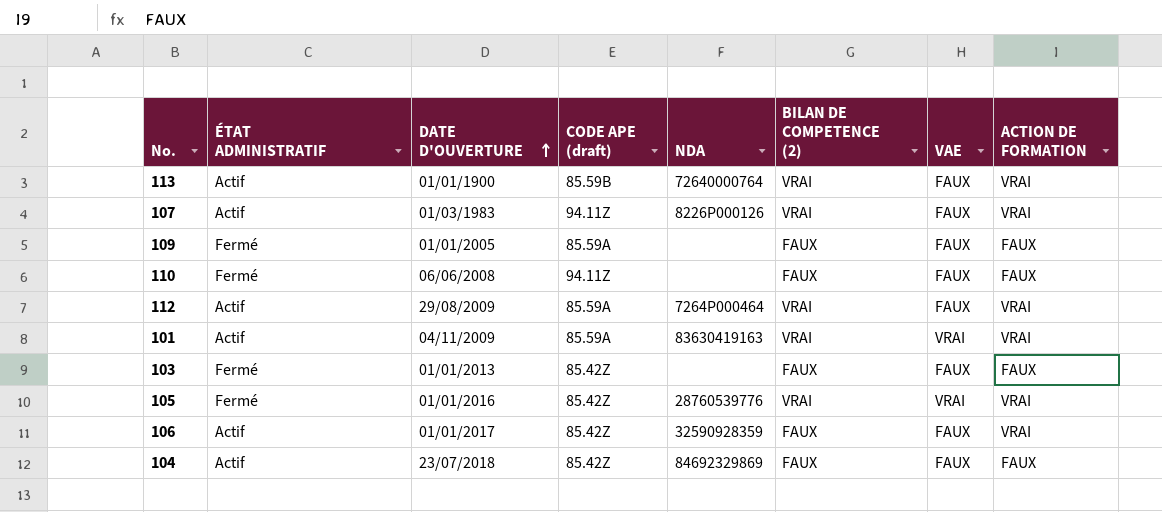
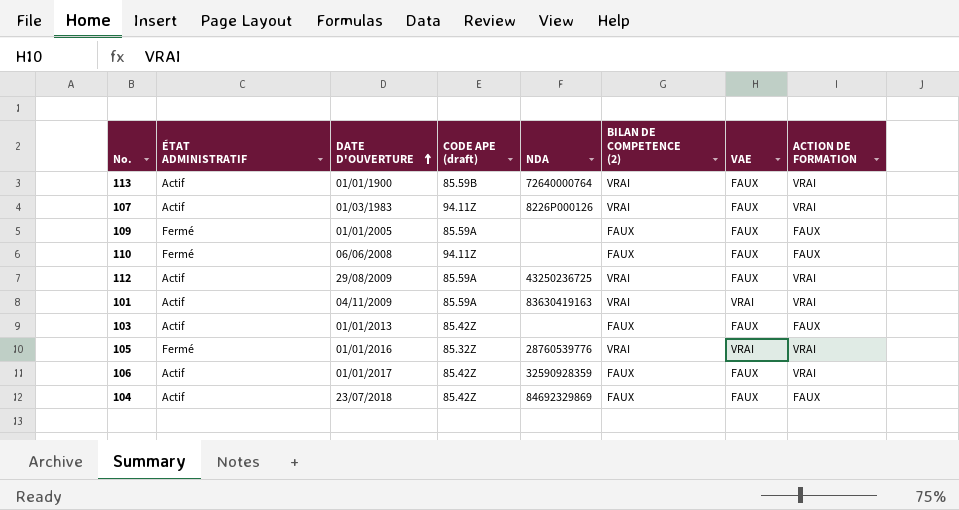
112 | NDA: 7264P000464 -> 43250236725
103 | ÉTAT ADMINISTRATIF: Fermé -> Actif
105 | CODE APE (draft): 85.42Z -> 85.32Z

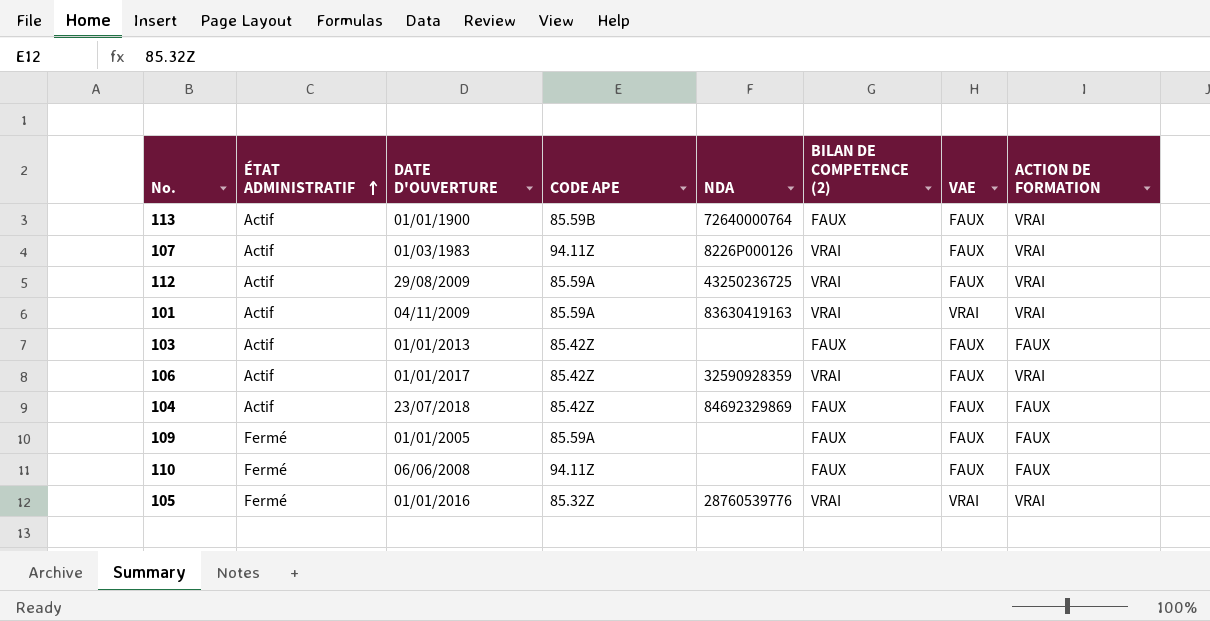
row order: DATE D'OUVERTURE ascending -> ÉTAT ADMINISTRATIF ascending
column name: CODE APE (draft) -> CODE APE
113 | BILAN DE COMPETENCE (2): VRAI -> FAUX
106 | BILAN DE COMPETENCE (2): FAUX -> VRAI

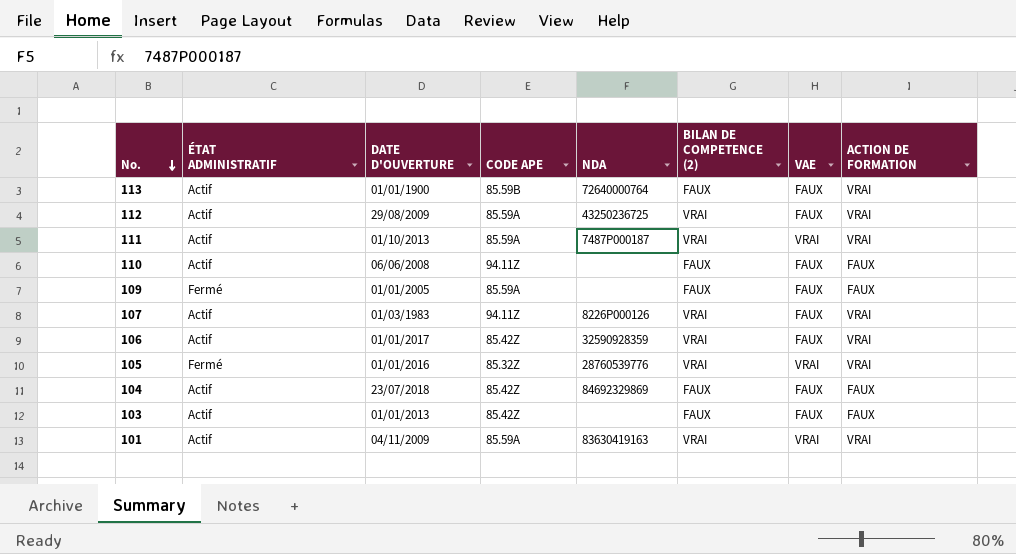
row order: ÉTAT ADMINISTRATIF ascending -> No. descending
row 111: none -> Actif | 01/10/2013 | 85.59A | 7487P000187 | VRAI | VRAI | VRAI
110 | ÉTAT ADMINISTRATIF: Fermé -> Actif

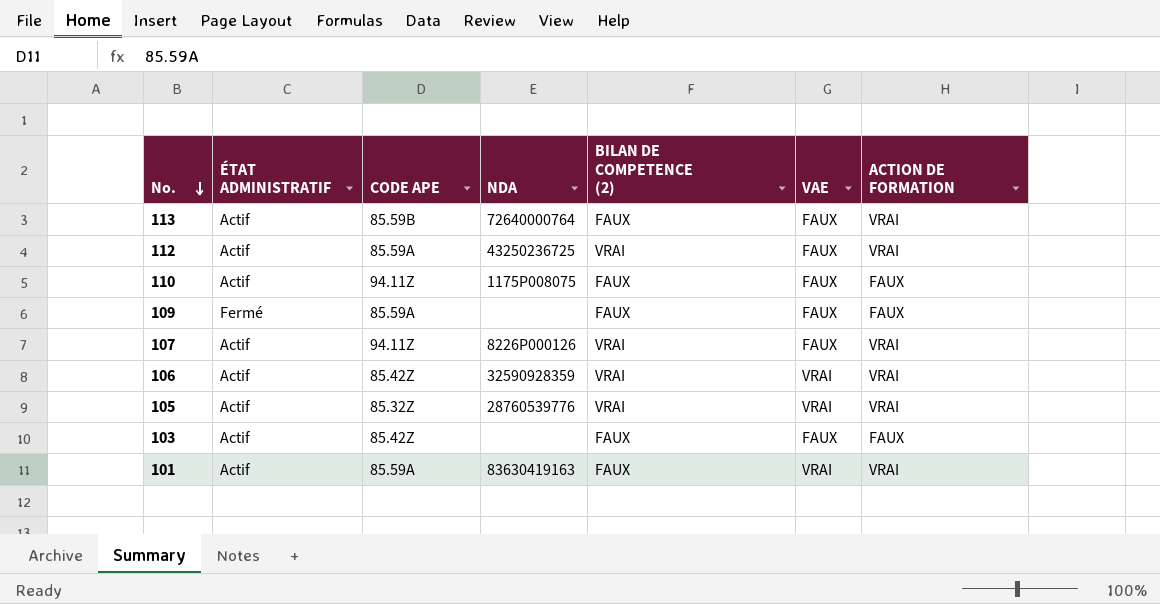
column DATE D'OUVERTURE | position: 3 -> none
row 111: Actif | 01/10/2013 | 85.59A | 7487P000187 | VRAI | VRAI | VRAI -> none
row 104: Actif | 23/07/2018 | 85.42Z | 84692329869 | FAUX | FAUX | FAUX -> none
110 | NDA: none -> 1175P008075
106 | VAE: FAUX -> VRAI
105 | ÉTAT ADMINISTRATIF: Fermé -> Actif
101 | BILAN DE COMPETENCE (2): VRAI -> FAUX

